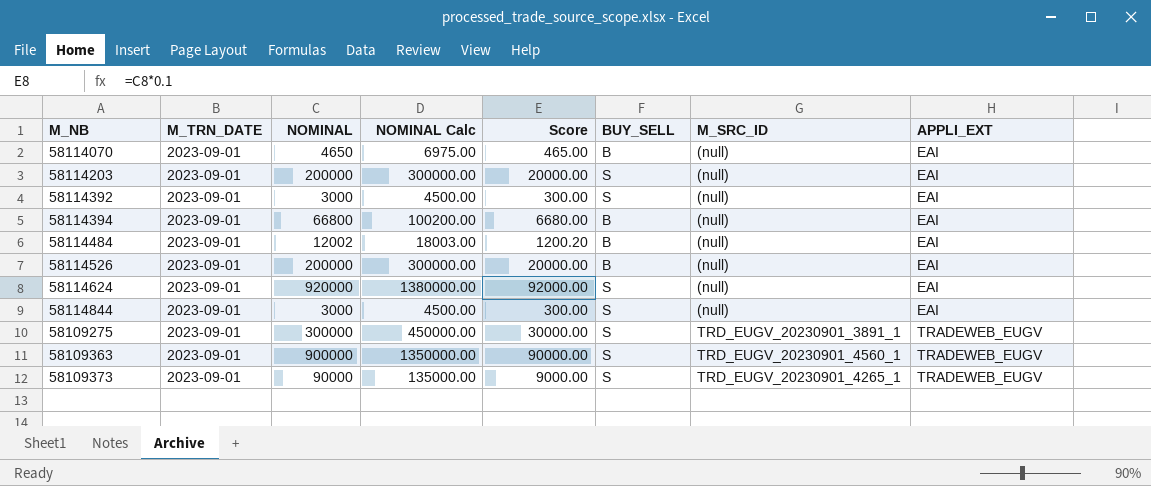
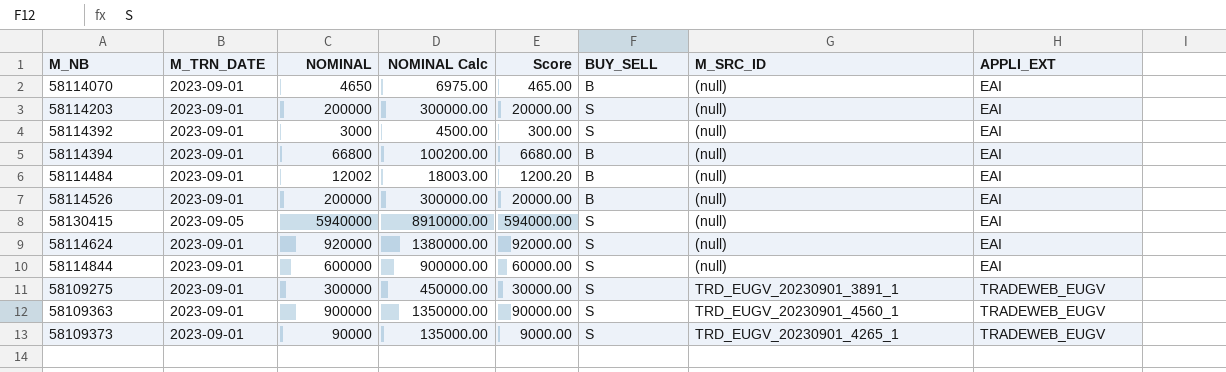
row 58130415: none -> 2023-09-05 | 5940000 | 8910000.00 | 594000.00 | S | (null) | EAI
58114844 | NOMINAL: 3000 -> 600000
58114844 | NOMINAL Calc: 4500.00 -> 900000.00
58114844 | Score: 300.00 -> 60000.00

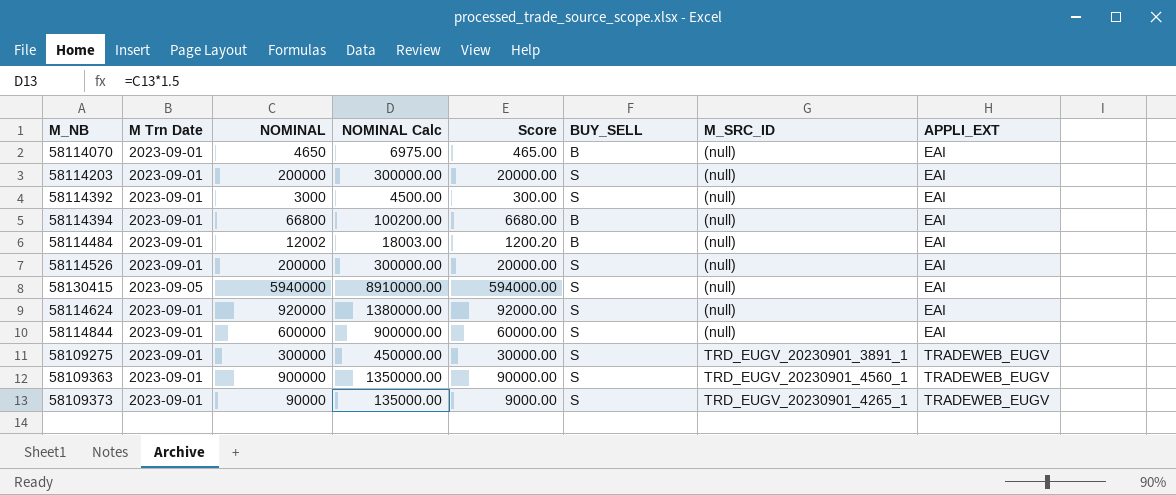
column name: M_TRN_DATE -> M Trn Date
58114526 | BUY_SELL: B -> S

